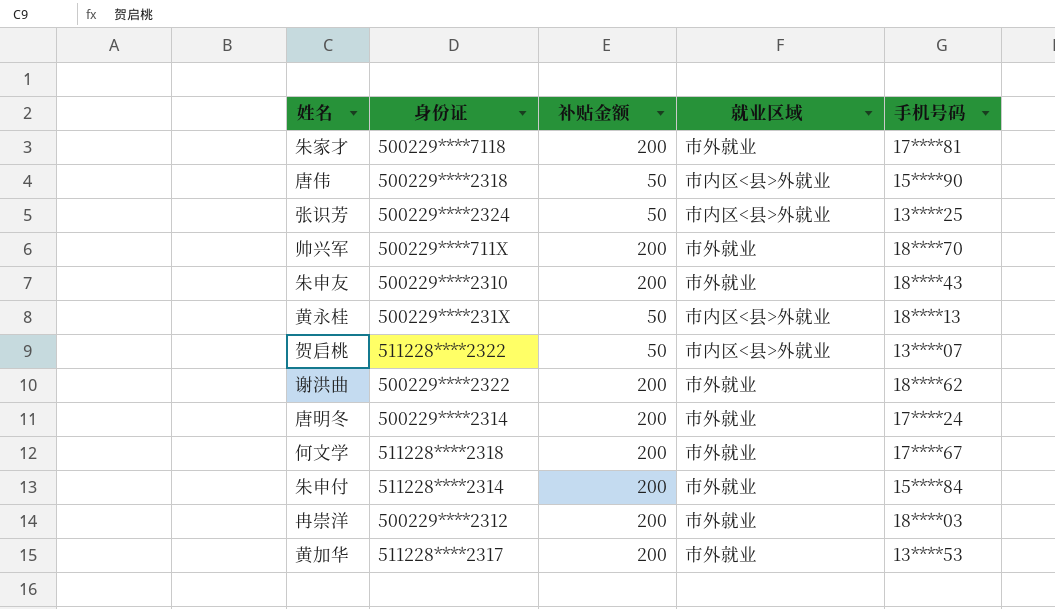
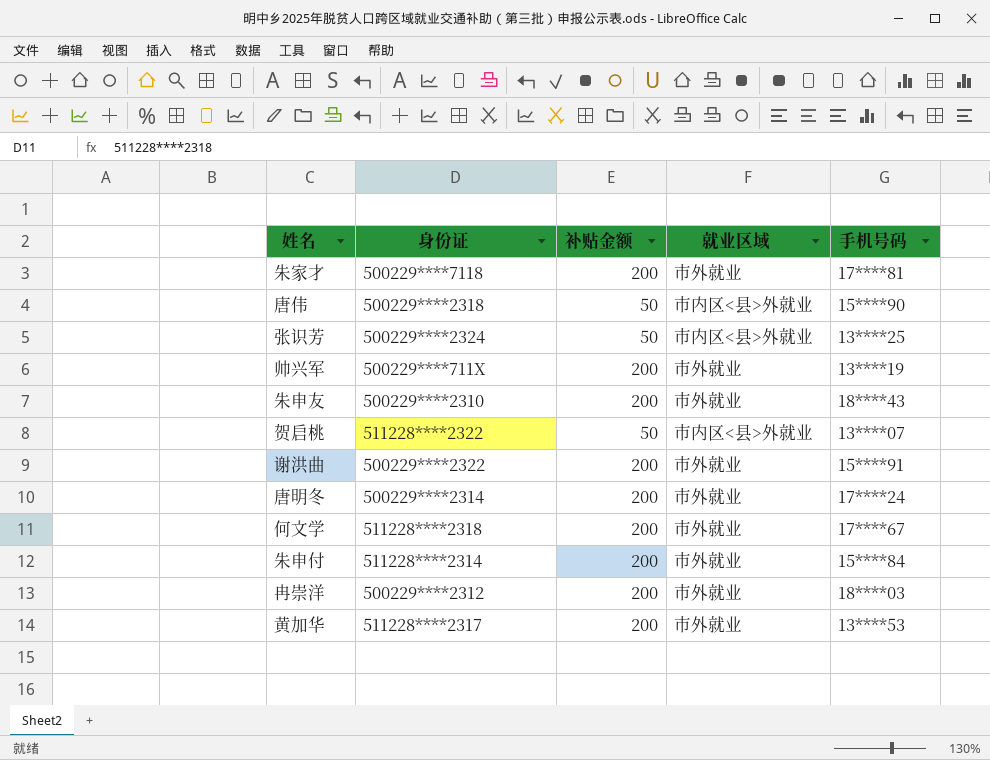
row 黄永桂: 500229****231X | 50 | 市内区<县>外就业 | 18****13 -> none
帅兴军 | 手机号码: 18****70 -> 13****19
谢洪曲 | 手机号码: 18****62 -> 15****91

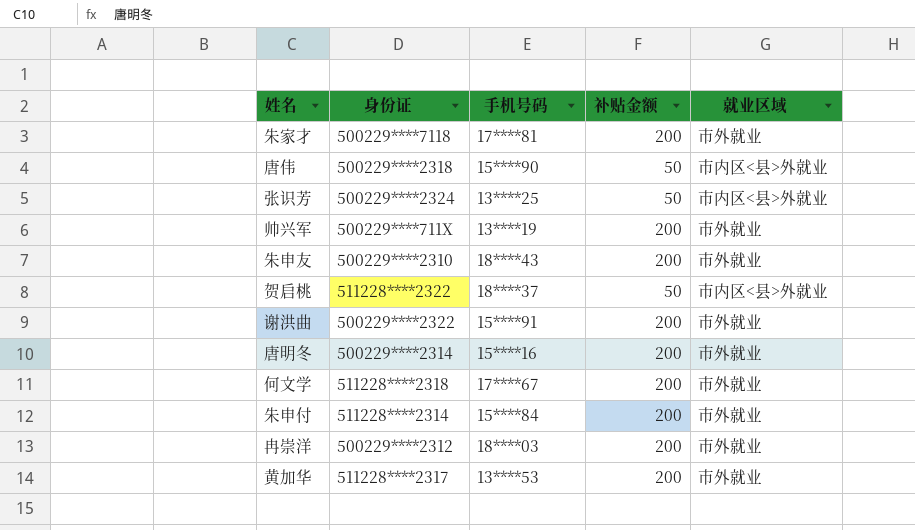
column 手机号码 | position: 5 -> 3
贺启桃 | 手机号码: 13****07 -> 18****37
唐明冬 | 手机号码: 17****24 -> 15****16

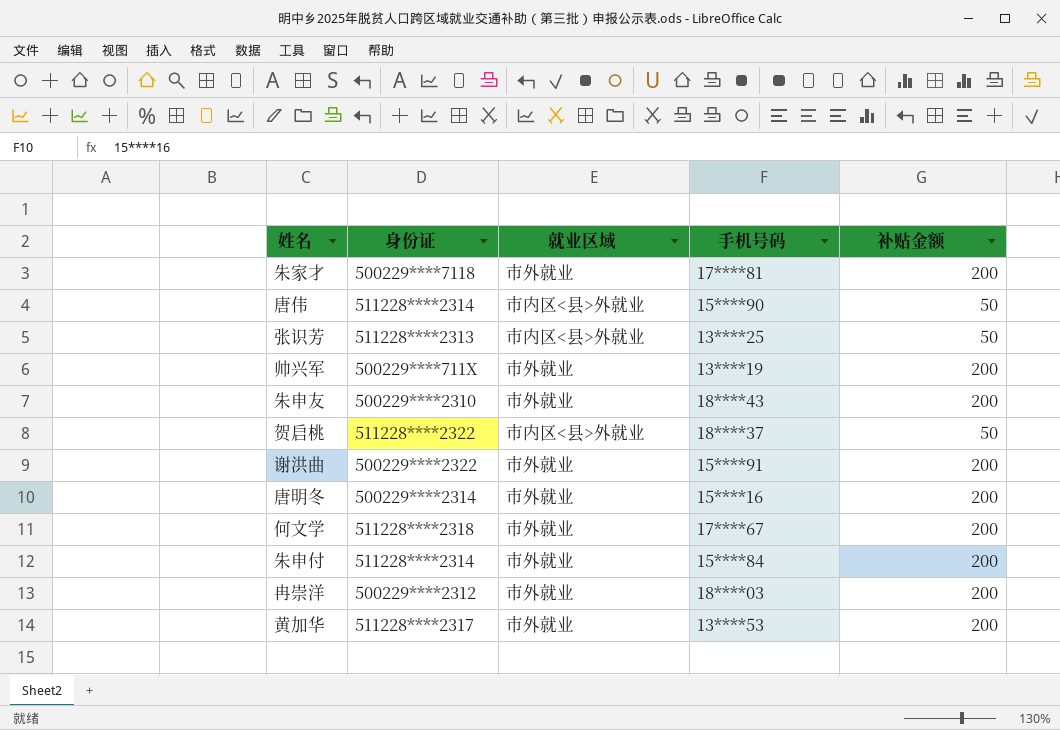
column 就业区域 | position: 5 -> 3
唐伟 | 身份证: 500229****2318 -> 511228****2314
张识芳 | 身份证: 500229****2324 -> 511228****2313

